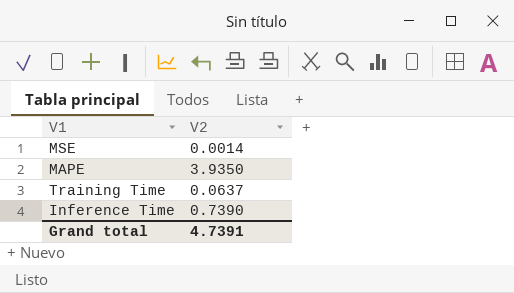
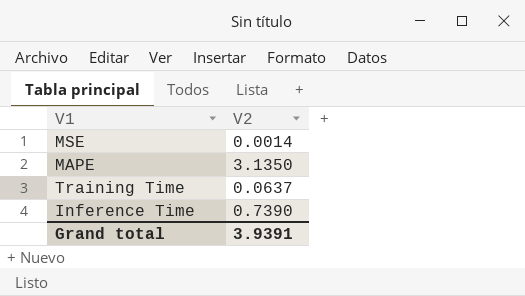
MAPE | V2: 3.9350 -> 3.1350
Grand total | V2: 4.7391 -> 3.9391

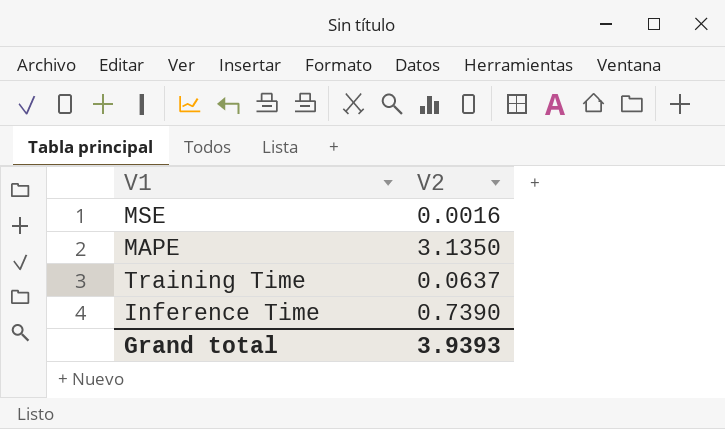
MSE | V2: 0.0014 -> 0.0016
Grand total | V2: 3.9391 -> 3.9393

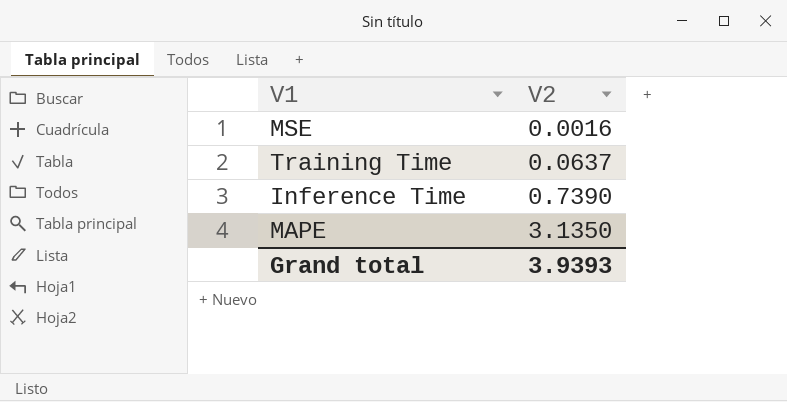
row order: none -> V2 ascending

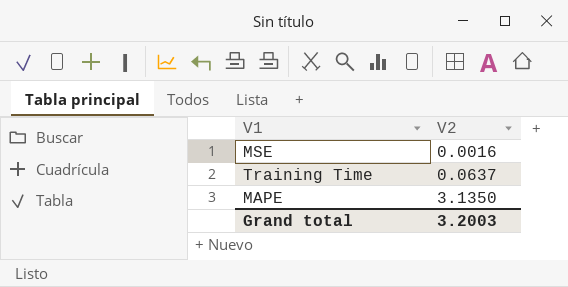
row Inference Time: 0.7390 -> none
Grand total | V2: 3.9393 -> 3.2003

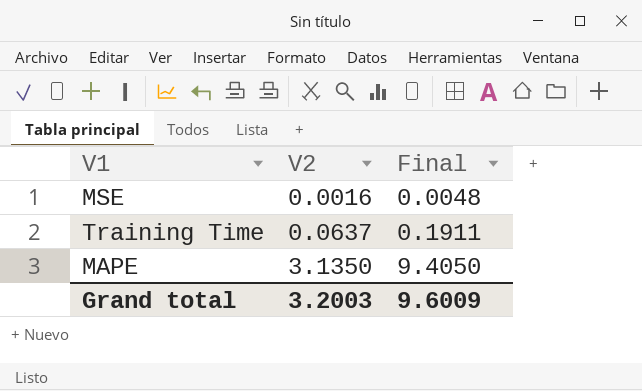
column Final | formula: none -> [V2] * 3

